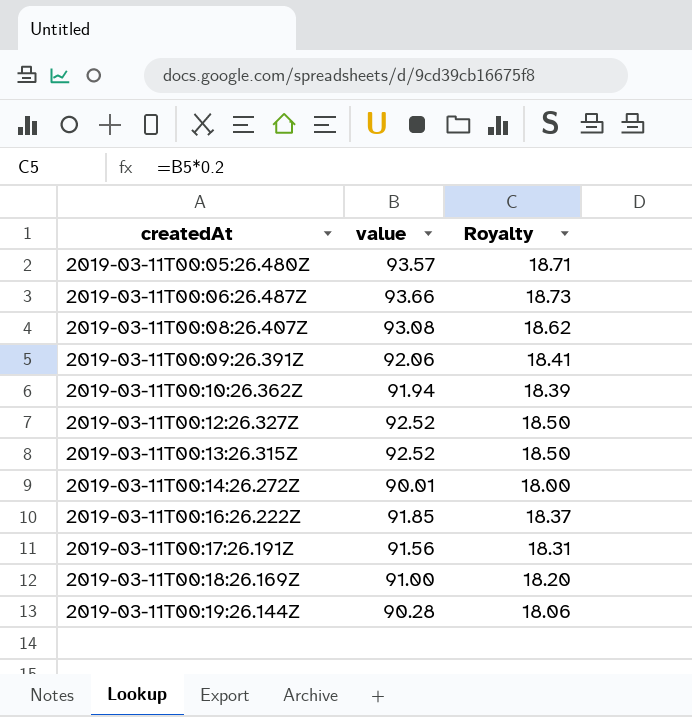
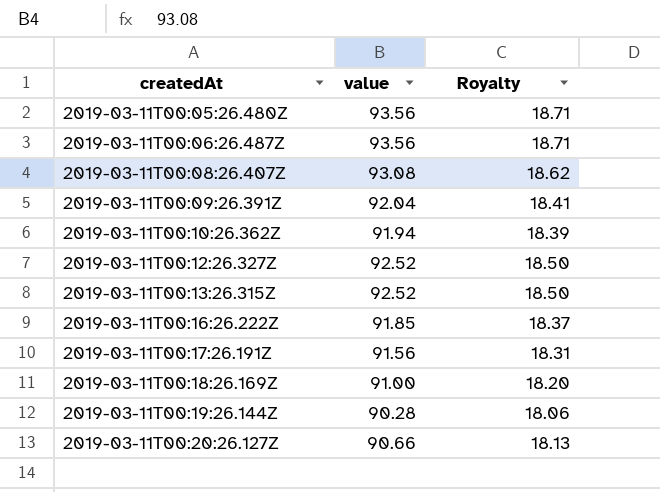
row 2019-03-11T00:14:26.272Z: 90.01 | 18.00 -> none
2019-03-11T00:05:26.480Z | value: 93.57 -> 93.56
2019-03-11T00:06:26.487Z | value: 93.66 -> 93.56
2019-03-11T00:06:26.487Z | Royalty: 18.73 -> 18.71
2019-03-11T00:09:26.391Z | value: 92.06 -> 92.04
row 2019-03-11T00:20:26.127Z: none -> 90.66 | 18.13

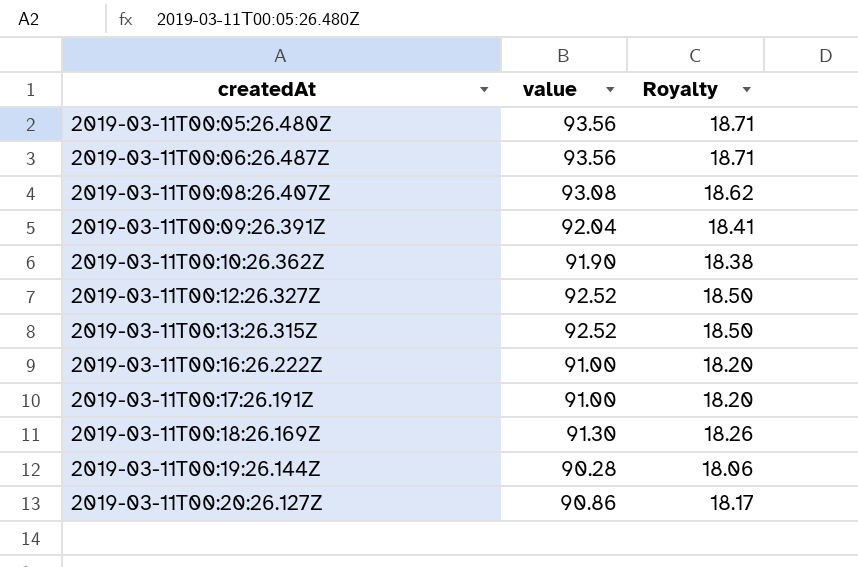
2019-03-11T00:10:26.362Z | value: 91.94 -> 91.90
2019-03-11T00:10:26.362Z | Royalty: 18.39 -> 18.38
2019-03-11T00:16:26.222Z | value: 91.85 -> 91.00
2019-03-11T00:16:26.222Z | Royalty: 18.37 -> 18.20
2019-03-11T00:17:26.191Z | value: 91.56 -> 91.00
2019-03-11T00:17:26.191Z | Royalty: 18.31 -> 18.20
2019-03-11T00:18:26.169Z | value: 91.00 -> 91.30
2019-03-11T00:18:26.169Z | Royalty: 18.20 -> 18.26
2019-03-11T00:20:26.127Z | value: 90.66 -> 90.86
2019-03-11T00:20:26.127Z | Royalty: 18.13 -> 18.17

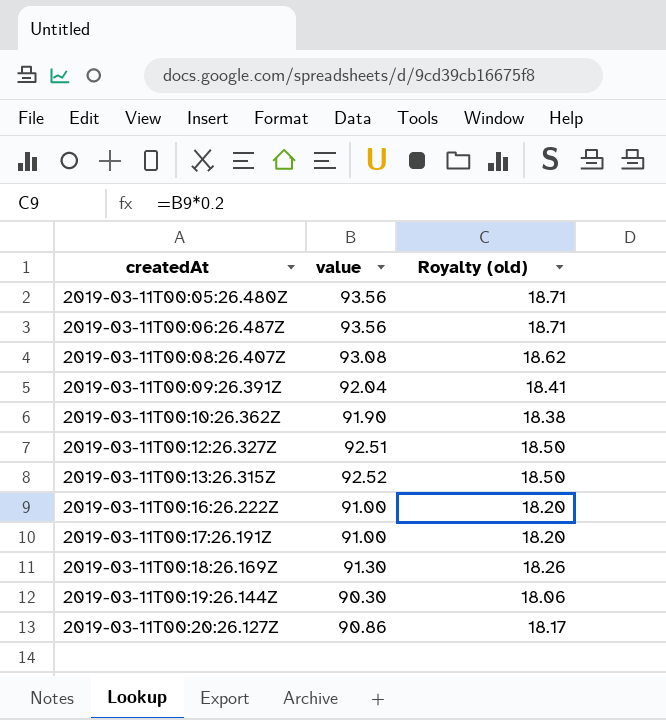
column name: Royalty -> Royalty (old)
2019-03-11T00:12:26.327Z | value: 92.52 -> 92.51
2019-03-11T00:19:26.144Z | value: 90.28 -> 90.30

